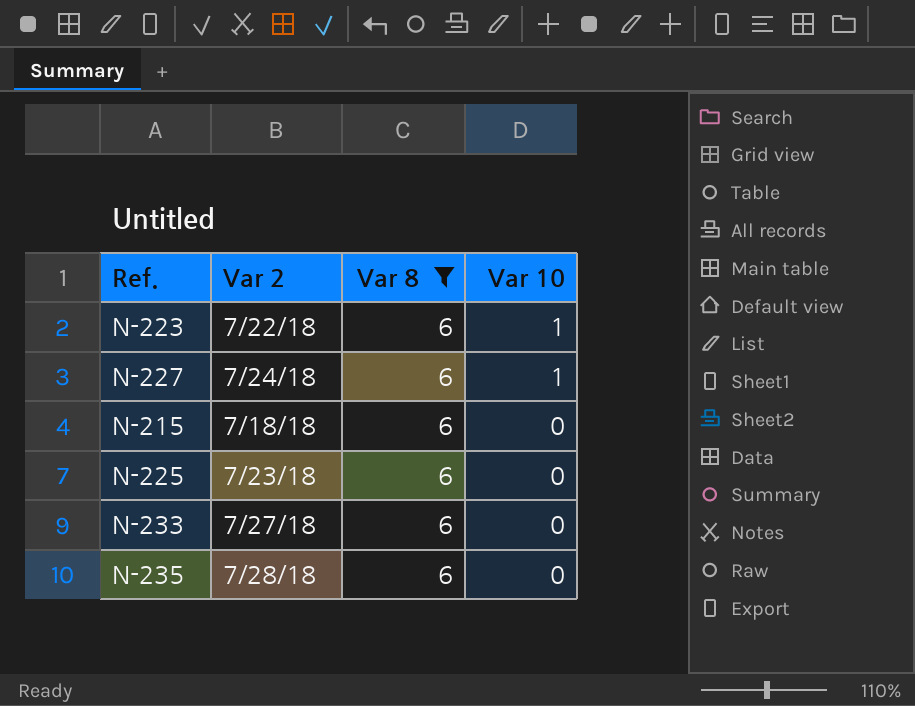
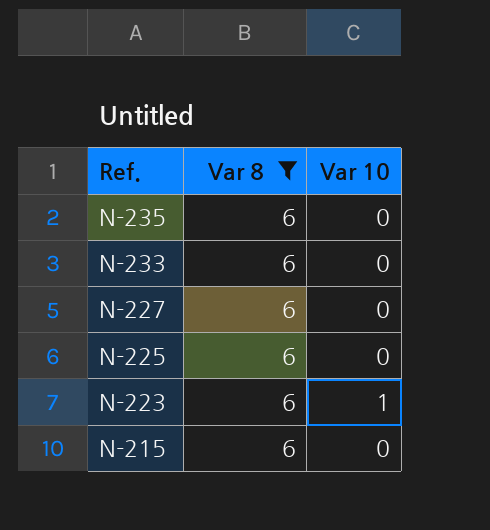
row order: Var 10 descending -> Ref. descending
column Var 2 | position: 2 -> none
N-227 | Var 10: 1 -> 0

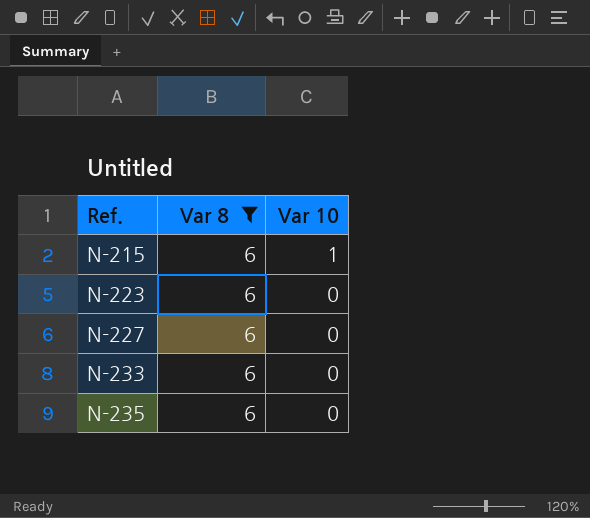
row order: Ref. descending -> Ref. ascending
row N-225: 6 | 0 -> none
N-215 | Var 10: 0 -> 1
N-223 | Var 10: 1 -> 0

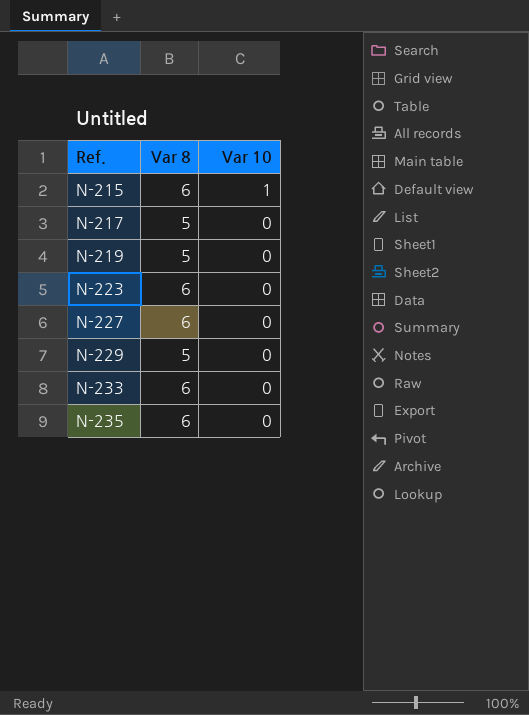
filter: Var 8 = 6 -> none

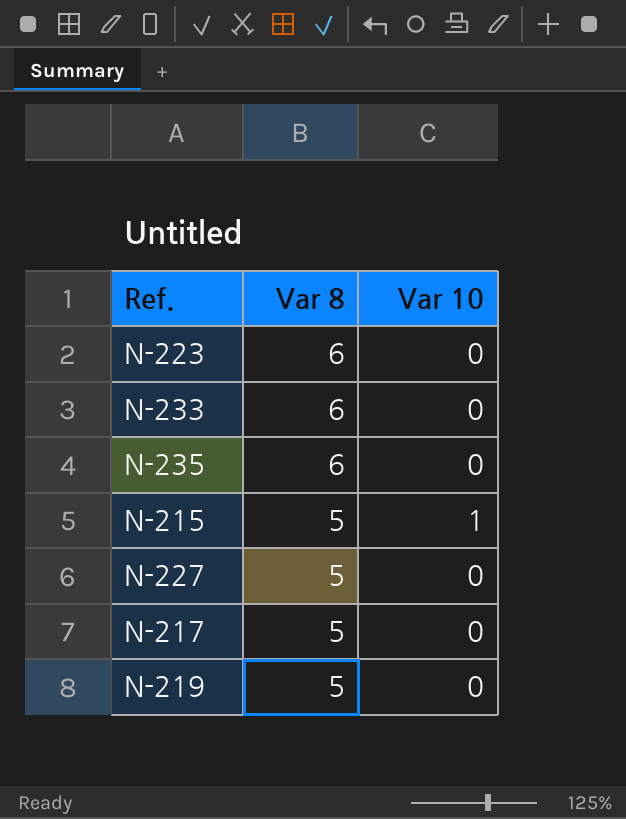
row order: Ref. ascending -> Var 8 descending
row N-229: 5 | 0 -> none
N-215 | Var 8: 6 -> 5
N-227 | Var 8: 6 -> 5

